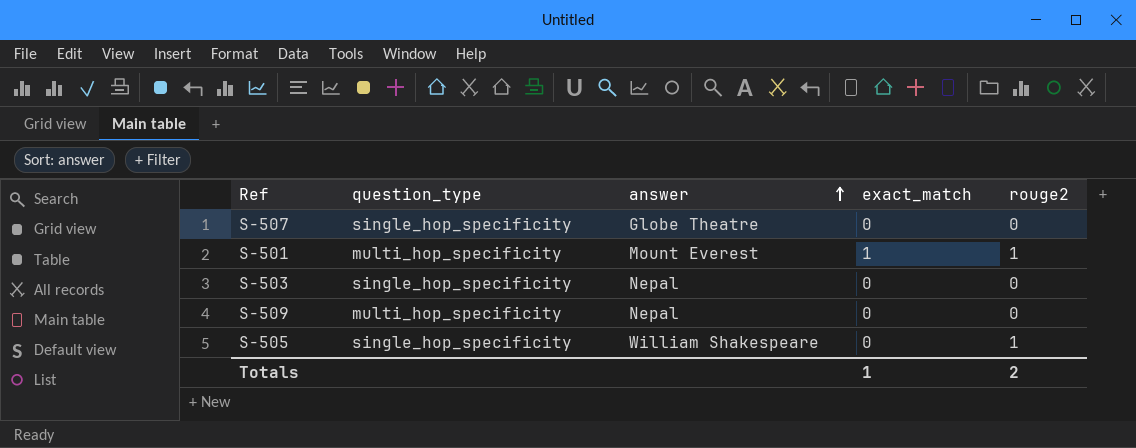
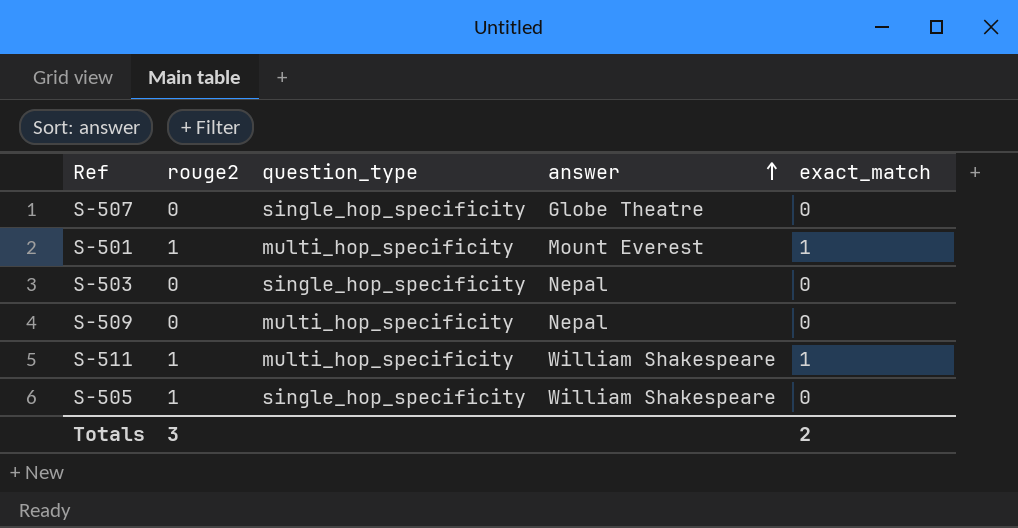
column rouge2 | position: 5 -> 2
row S-511: none -> 1 | multi_hop_specificity | William Shakespeare | 1
Totals | rouge2: 2 -> 3
Totals | exact_match: 1 -> 2

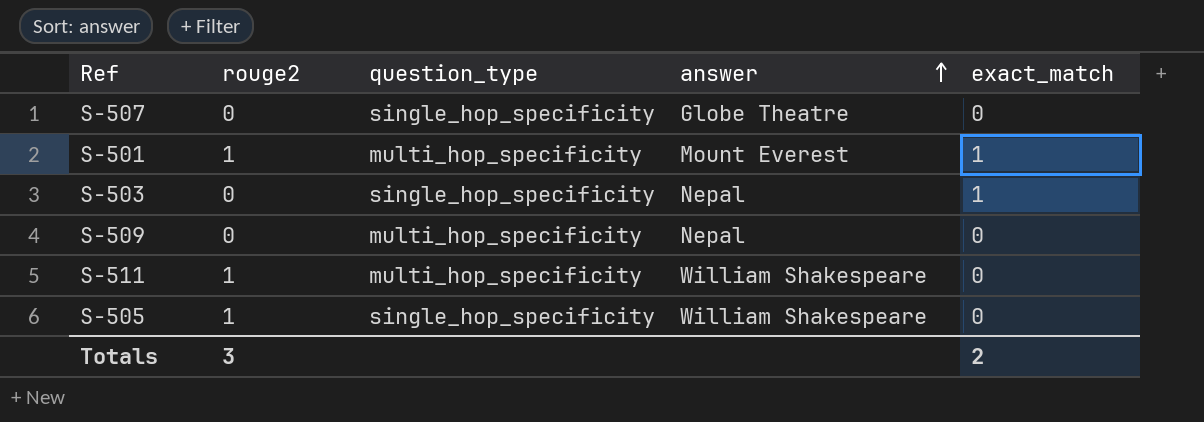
S-503 | exact_match: 0 -> 1
S-511 | exact_match: 1 -> 0

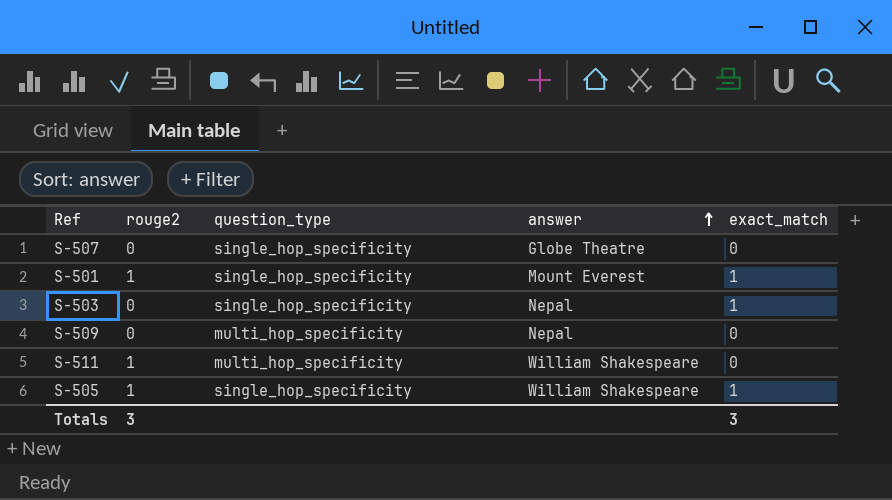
S-501 | question_type: multi_hop_specificity -> single_hop_specificity
S-505 | exact_match: 0 -> 1
Totals | exact_match: 2 -> 3

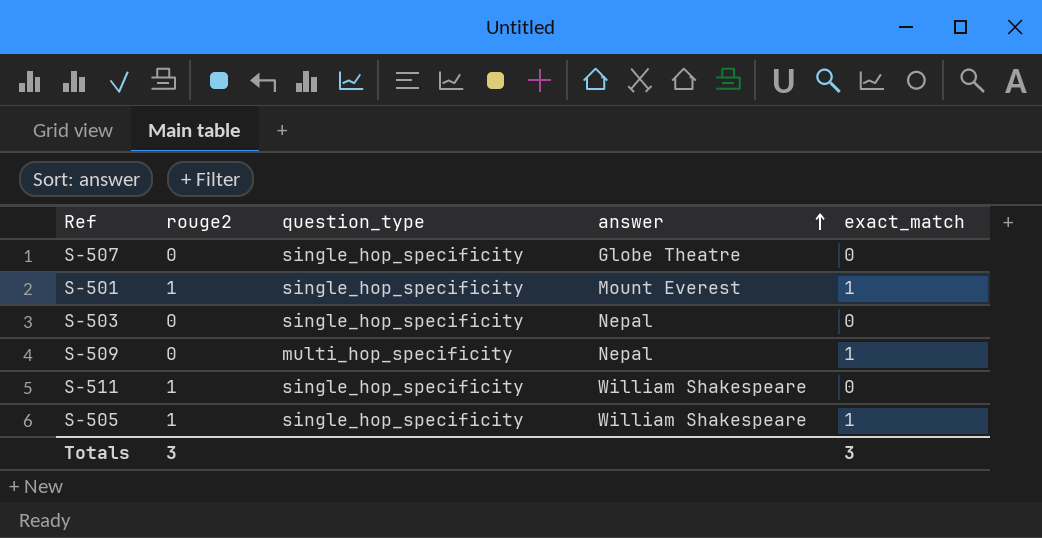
S-503 | exact_match: 1 -> 0
S-509 | exact_match: 0 -> 1
S-511 | question_type: multi_hop_specificity -> single_hop_specificity

